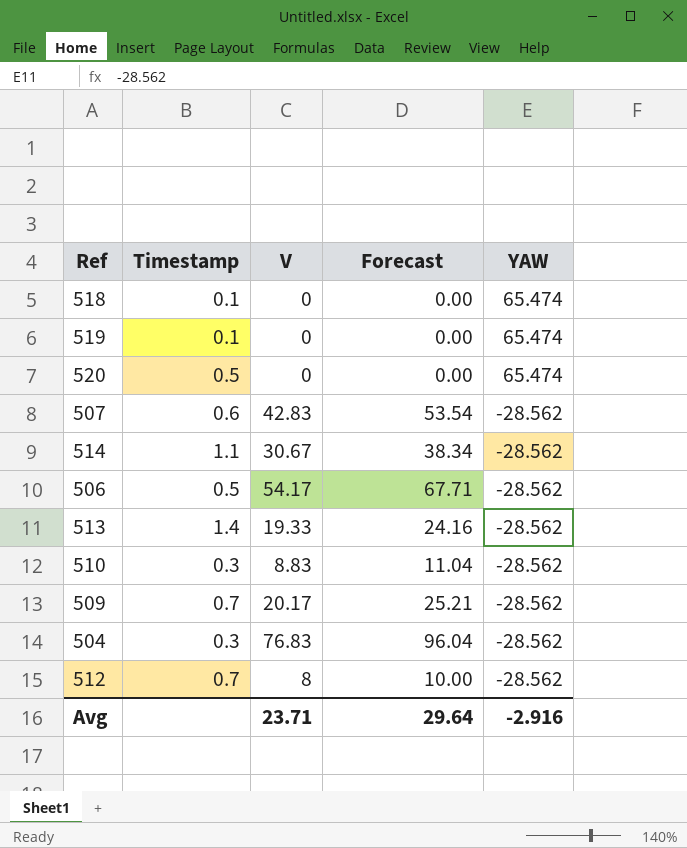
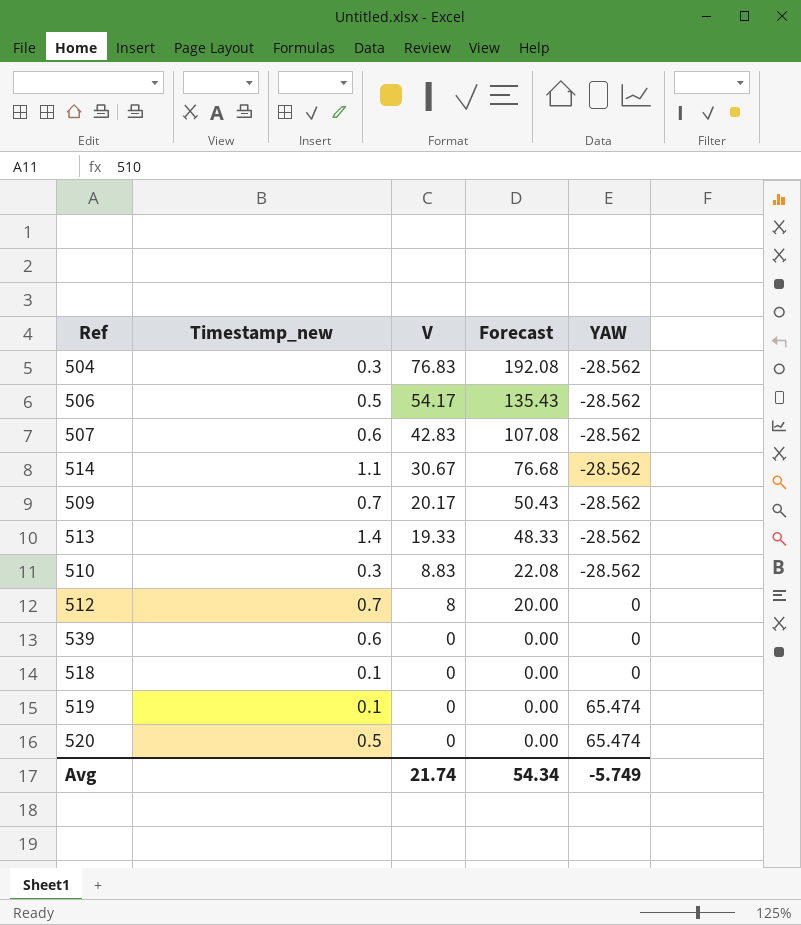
row order: YAW descending -> V descending
column name: Timestamp -> Timestamp_new
column Forecast | formula: [V] * 1.25 -> [V] * 2.5
512 | YAW: -28.562 -> 0
row 539: none -> 0.6 | 0 | 0.00 | 0
518 | YAW: 65.474 -> 0
Avg | V: 23.71 -> 21.74
Avg | Forecast: 29.64 -> 54.34
Avg | YAW: -2.916 -> -5.749

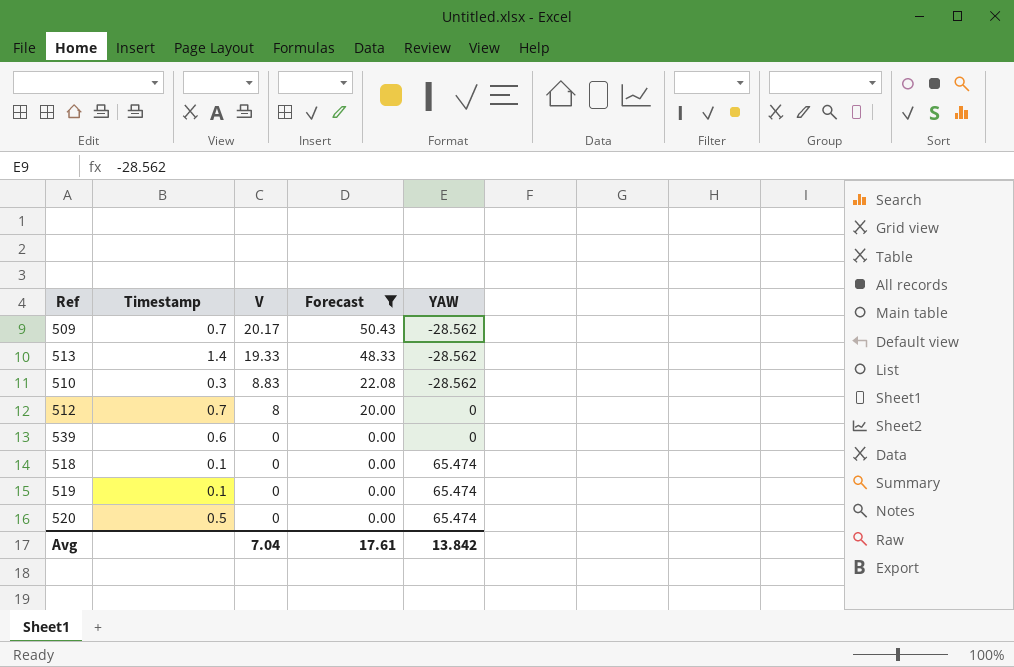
filter: none -> Forecast <= 50.43
column name: Timestamp_new -> Timestamp
518 | YAW: 0 -> 65.474
Avg | V: 21.74 -> 7.04
Avg | Forecast: 54.34 -> 17.61
Avg | YAW: -5.749 -> 13.842

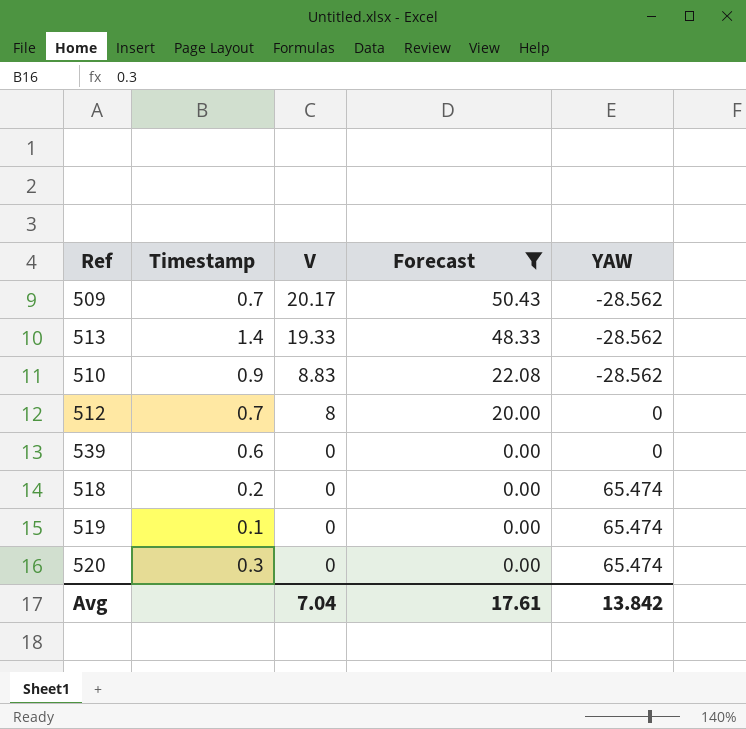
510 | Timestamp: 0.3 -> 0.9
518 | Timestamp: 0.1 -> 0.2
520 | Timestamp: 0.5 -> 0.3

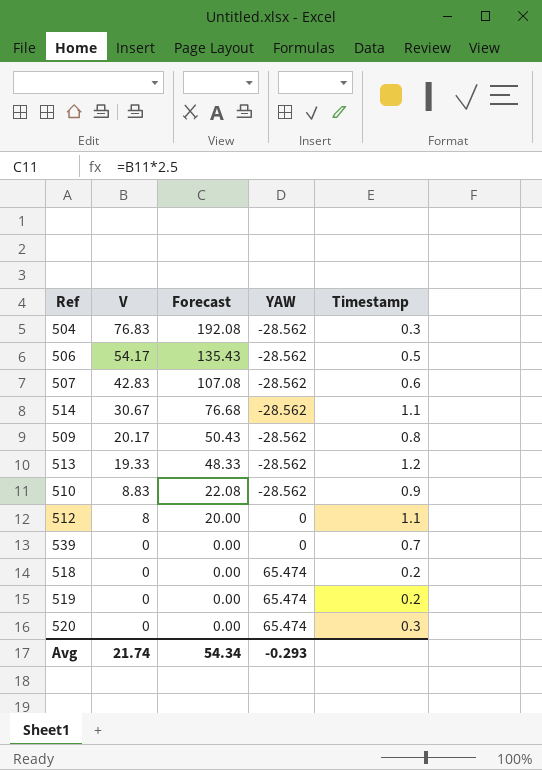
filter: Forecast <= 50.43 -> none
column Timestamp | position: 2 -> 5
509 | Timestamp: 0.7 -> 0.8
513 | Timestamp: 1.4 -> 1.2
512 | Timestamp: 0.7 -> 1.1
539 | Timestamp: 0.6 -> 0.7
519 | Timestamp: 0.1 -> 0.2
Avg | V: 7.04 -> 21.74
Avg | Forecast: 17.61 -> 54.34
Avg | YAW: 13.842 -> -0.293

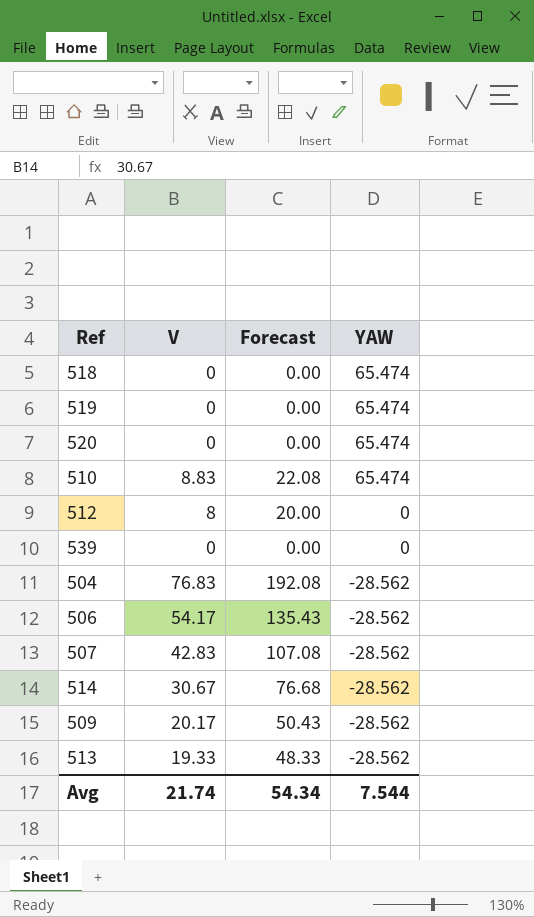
row order: V descending -> YAW descending
column Timestamp | position: 5 -> none
510 | YAW: -28.562 -> 65.474
Avg | YAW: -0.293 -> 7.544

